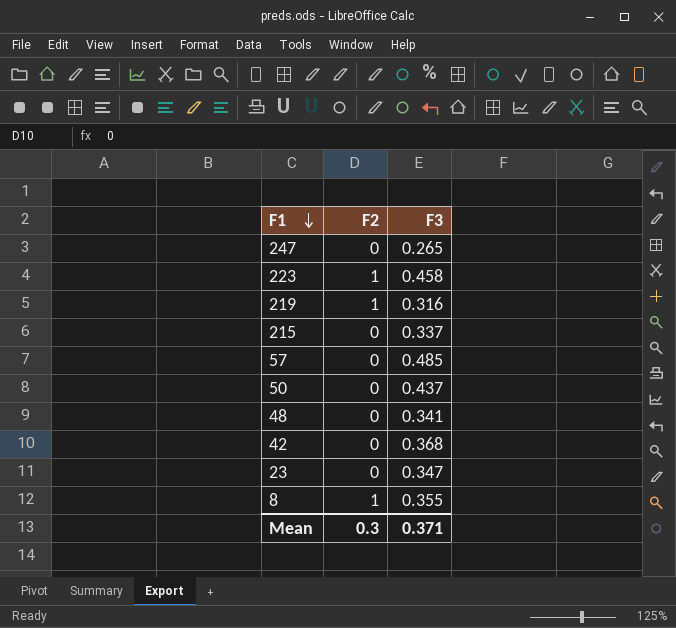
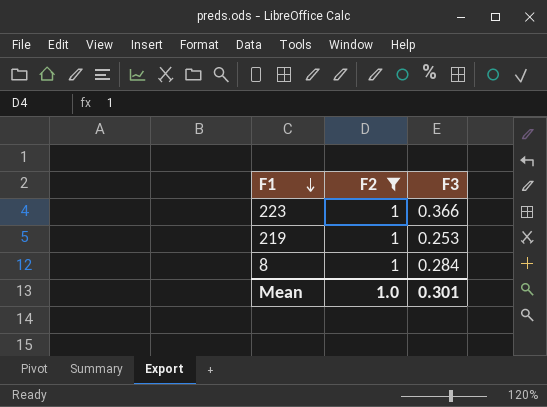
filter: none -> F2 = 1
223 | F3: 0.458 -> 0.366
219 | F3: 0.316 -> 0.253
8 | F3: 0.355 -> 0.284
Mean | F2: 0.3 -> 1.0
Mean | F3: 0.371 -> 0.301

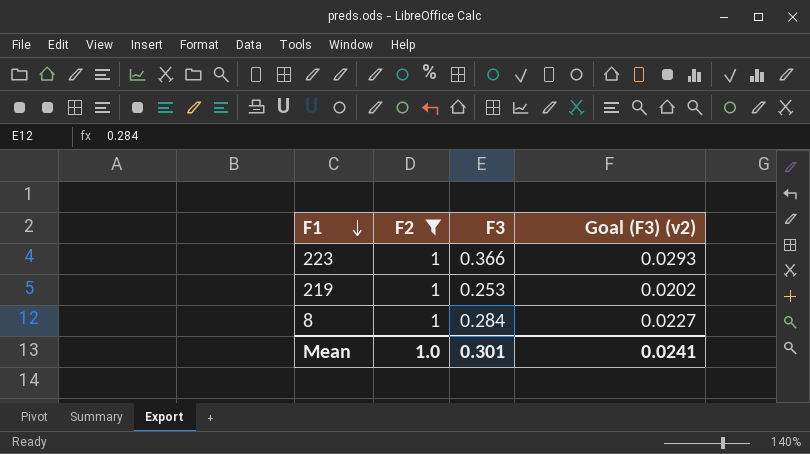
column Goal (F3) (v2) | formula: none -> [F3] * 0.08

